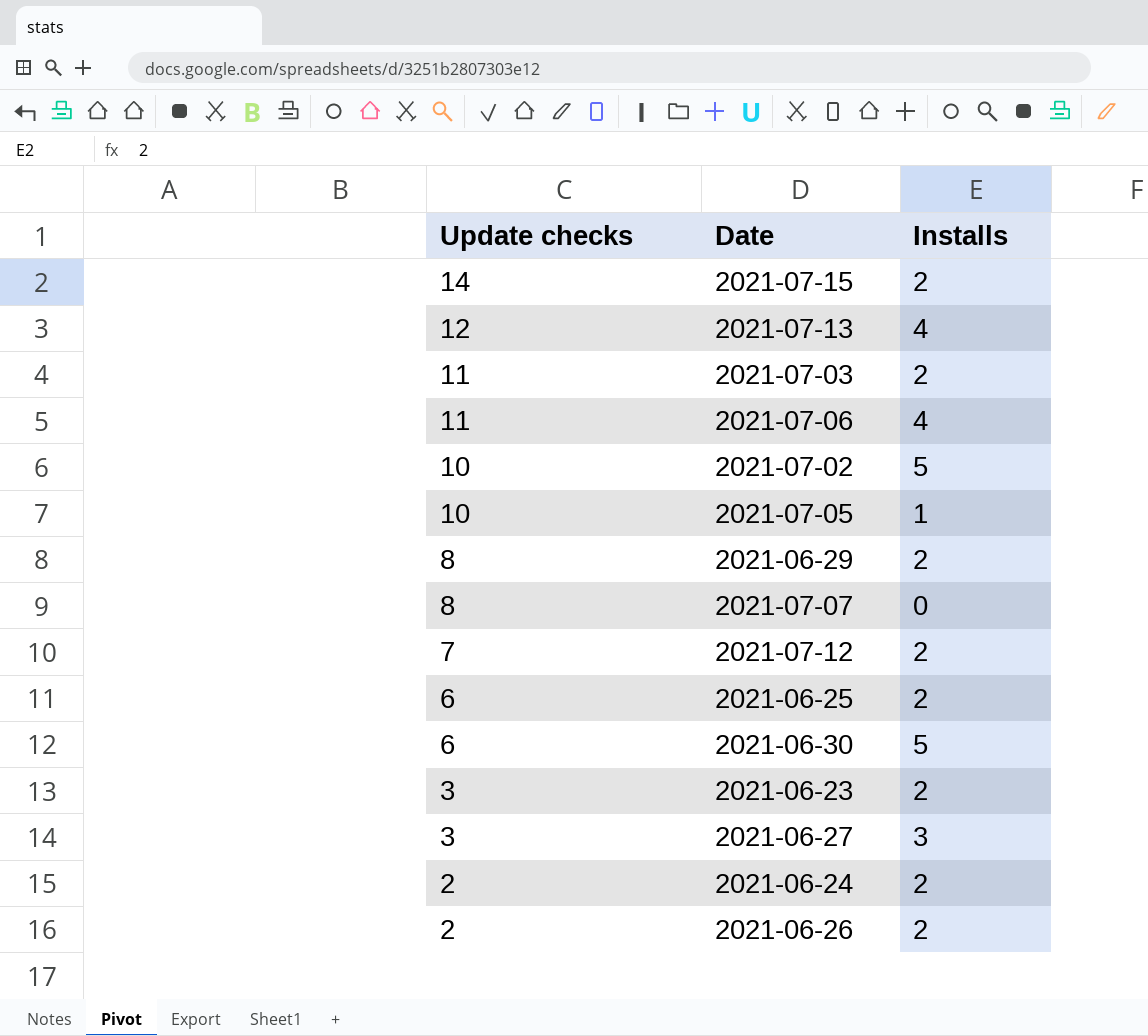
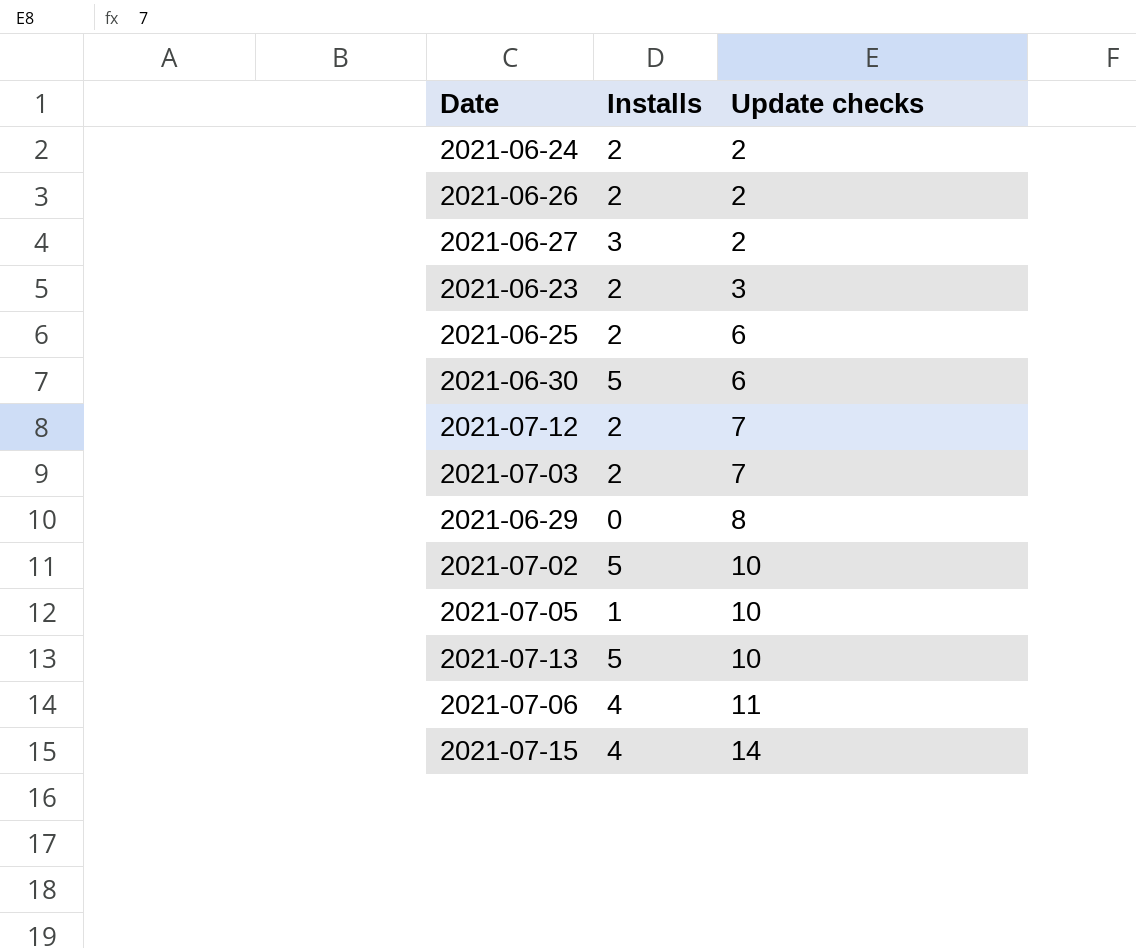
row order: Update checks descending -> Update checks ascending
column Update checks | position: 1 -> 3
row 2021-07-07: 8 | 0 -> none
2021-06-27 | Update checks: 3 -> 2
2021-07-03 | Update checks: 11 -> 7
2021-06-29 | Installs: 2 -> 0
2021-07-13 | Installs: 4 -> 5
2021-07-13 | Update checks: 12 -> 10
2021-07-15 | Installs: 2 -> 4

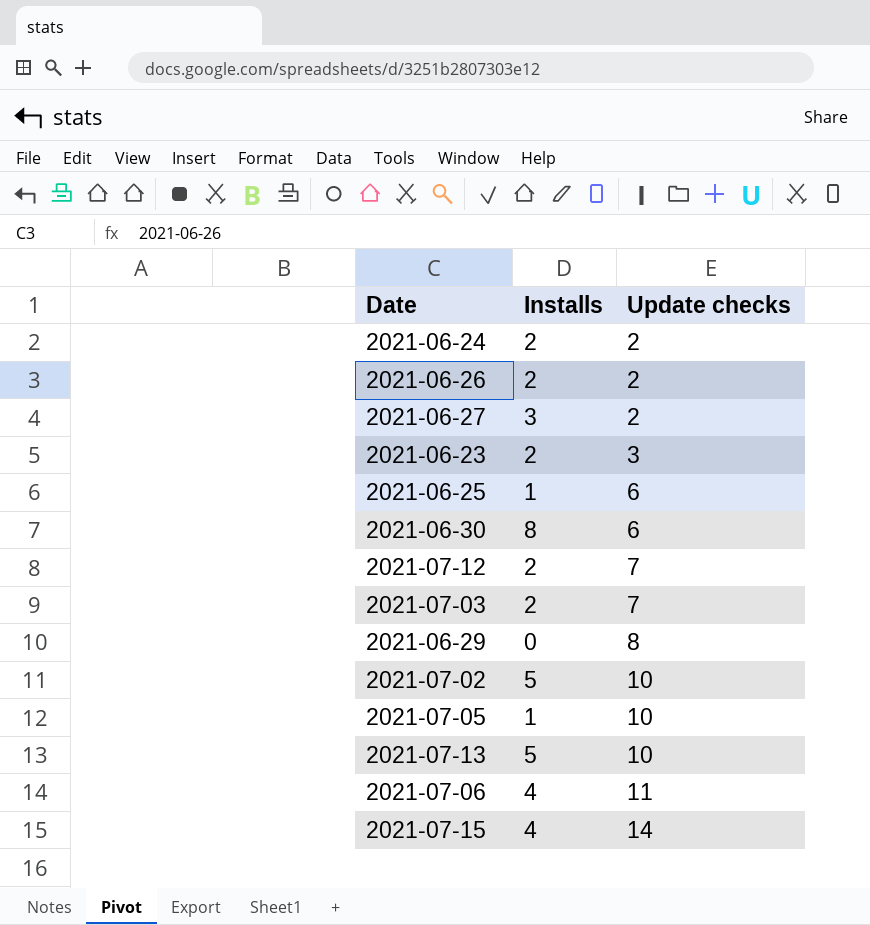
2021-06-25 | Installs: 2 -> 1
2021-06-30 | Installs: 5 -> 8

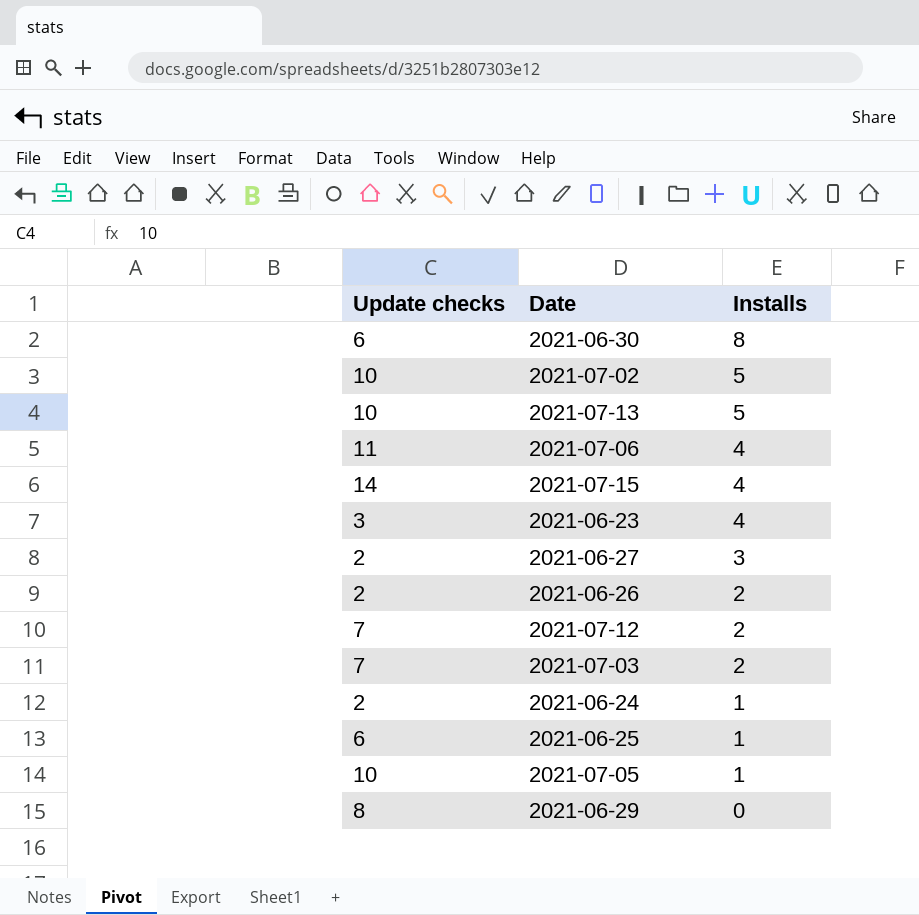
row order: Update checks ascending -> Installs descending
column Update checks | position: 3 -> 1
2021-06-23 | Installs: 2 -> 4
2021-06-24 | Installs: 2 -> 1

